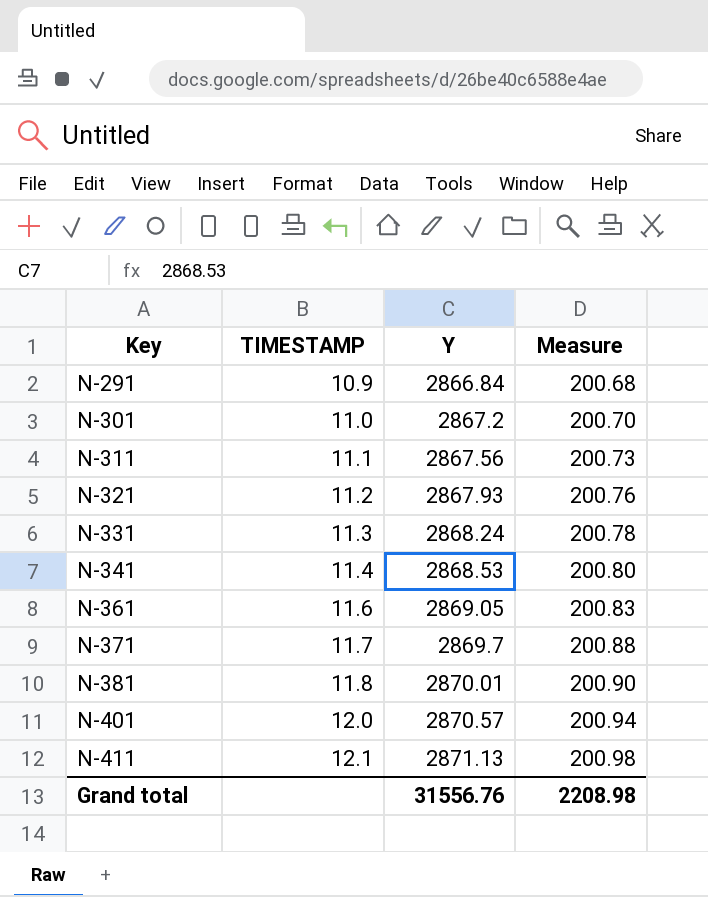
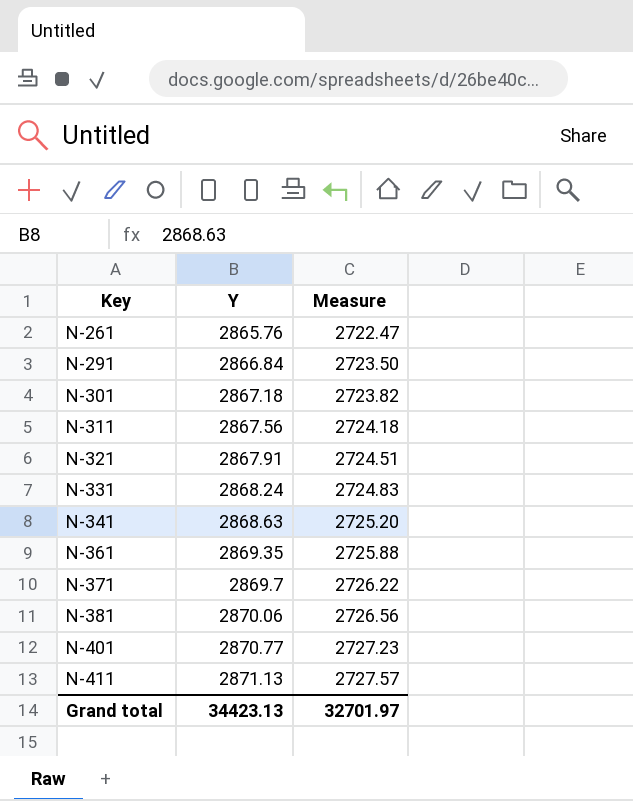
column TIMESTAMP | position: 2 -> none
column Measure | formula: [Y] * 0.07 -> [Y] * 0.95
row N-261: none -> 2865.76 | 2722.47
N-301 | Y: 2867.2 -> 2867.18
N-321 | Y: 2867.93 -> 2867.91
N-341 | Y: 2868.53 -> 2868.63
N-361 | Y: 2869.05 -> 2869.35
N-381 | Y: 2870.01 -> 2870.06
N-401 | Y: 2870.57 -> 2870.77
Grand total | Y: 31556.76 -> 34423.13
Grand total | Measure: 2208.98 -> 32701.97

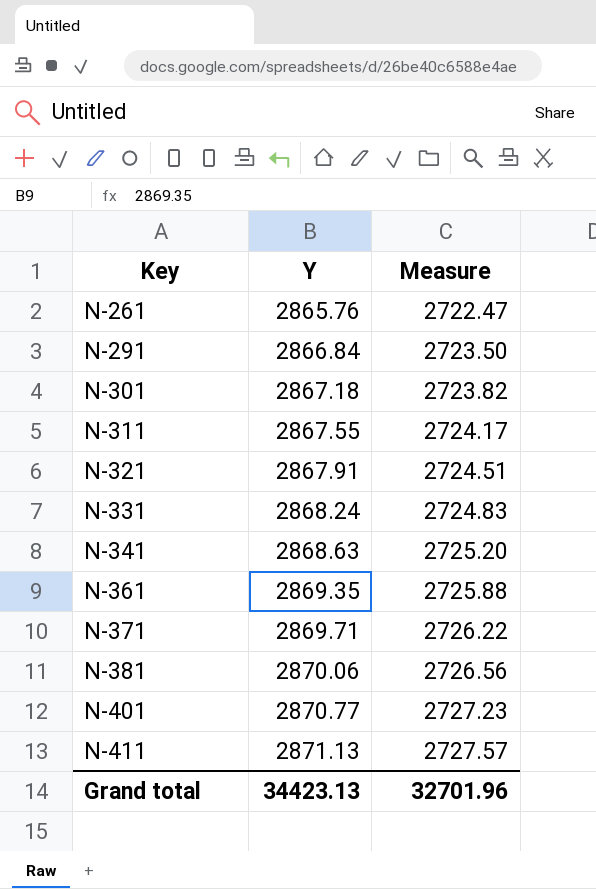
N-311 | Y: 2867.56 -> 2867.55
N-311 | Measure: 2724.18 -> 2724.17
N-371 | Y: 2869.7 -> 2869.71
Grand total | Measure: 32701.97 -> 32701.96

